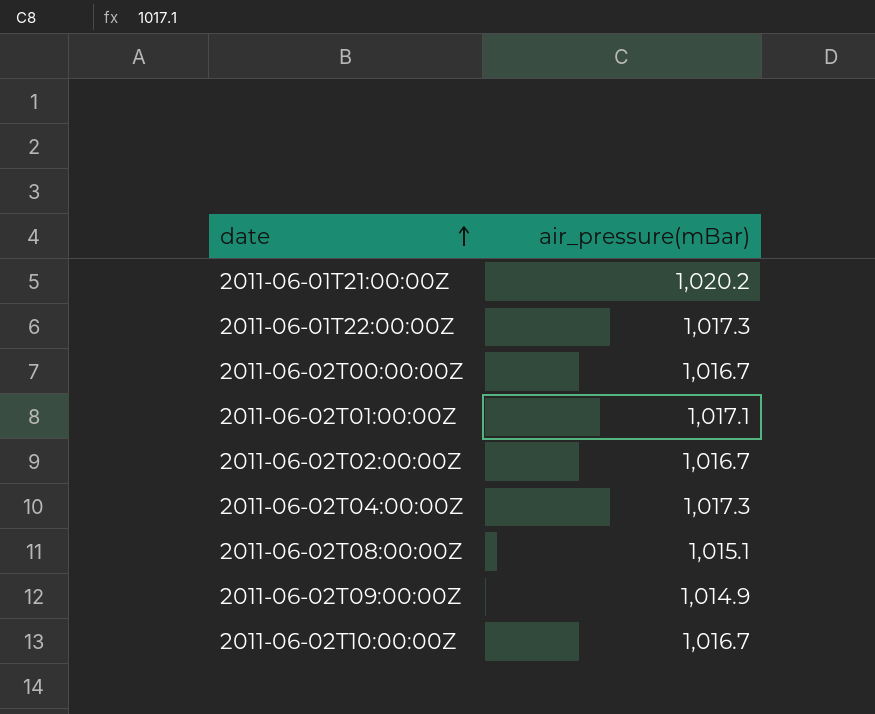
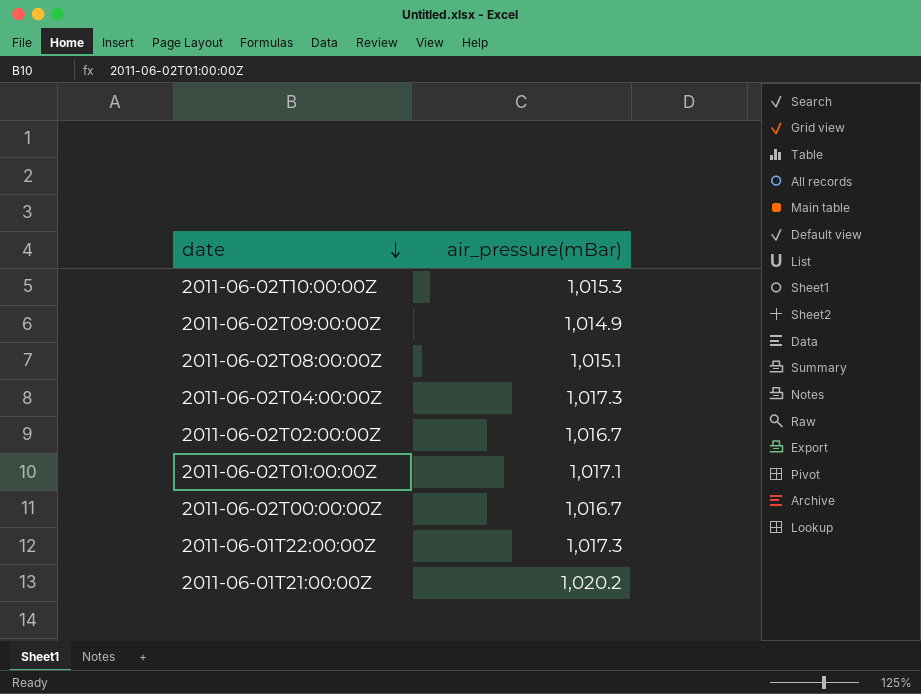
row order: date ascending -> date descending
2011-06-02T10:00:00Z | air_pressure(mBar): 1,016.7 -> 1,015.3

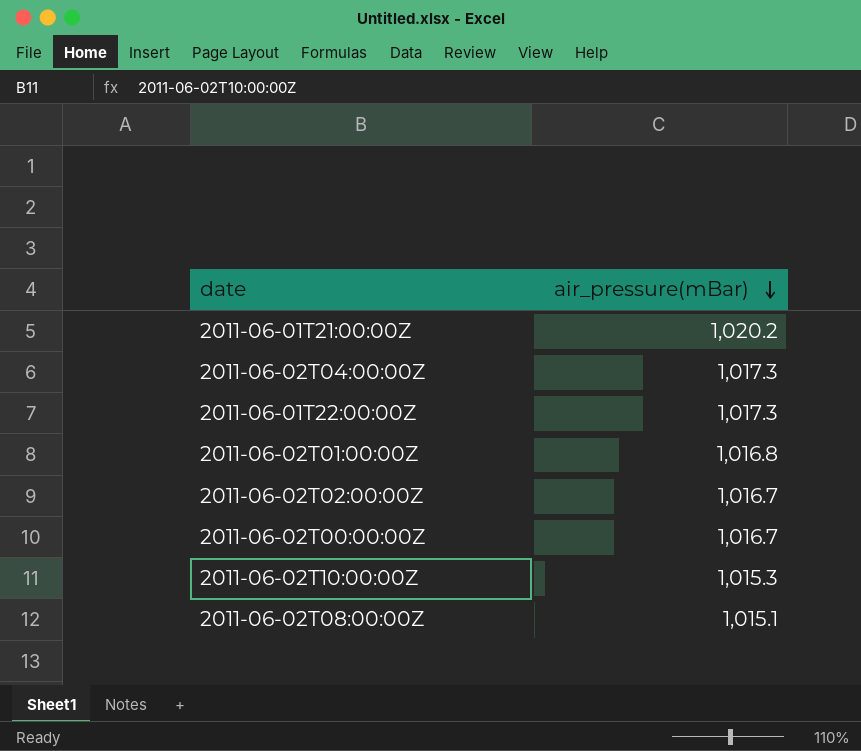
row order: date descending -> air_pressure(mBar) descending
row 2011-06-02T09:00:00Z: 1,014.9 -> none
2011-06-02T01:00:00Z | air_pressure(mBar): 1,017.1 -> 1,016.8

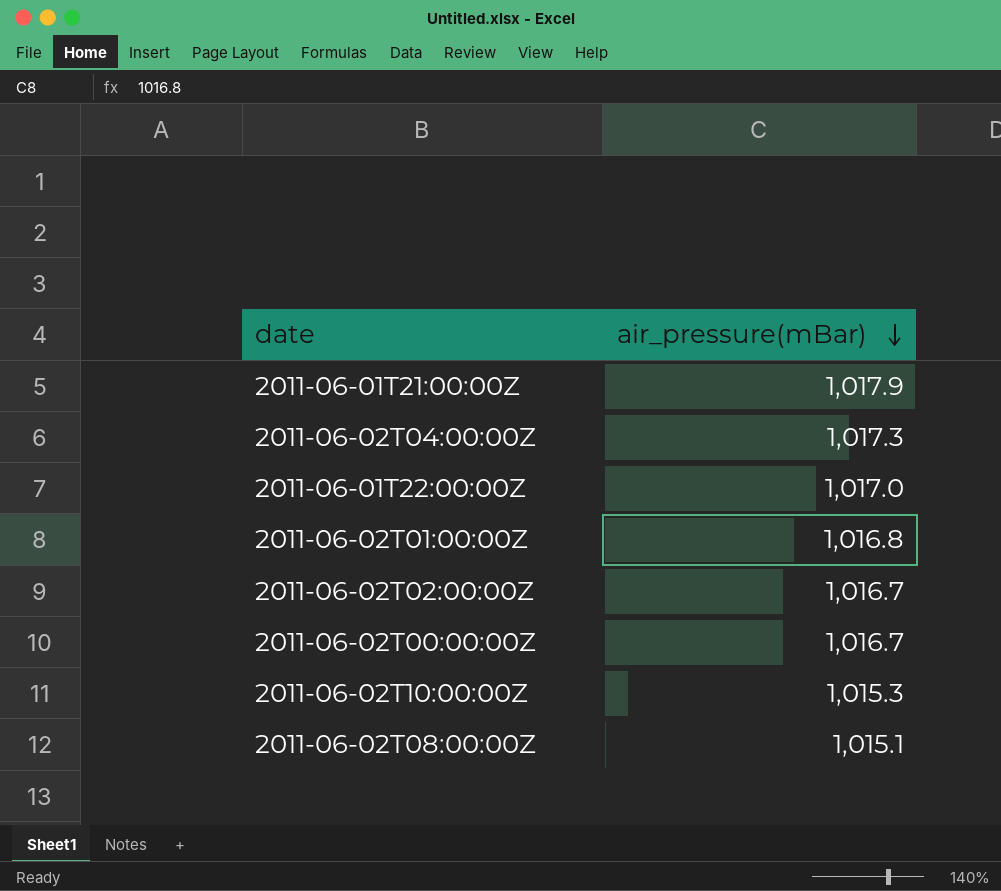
2011-06-01T21:00:00Z | air_pressure(mBar): 1,020.2 -> 1,017.9
2011-06-01T22:00:00Z | air_pressure(mBar): 1,017.3 -> 1,017.0

